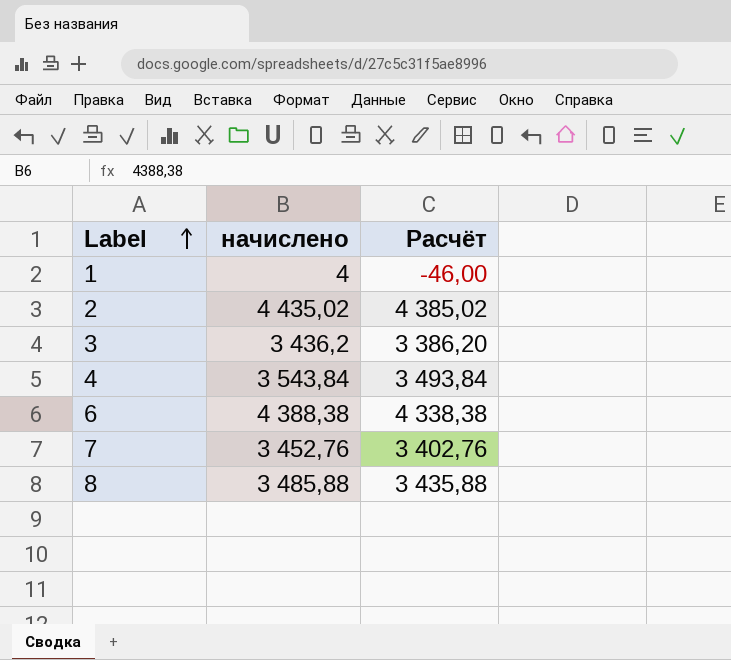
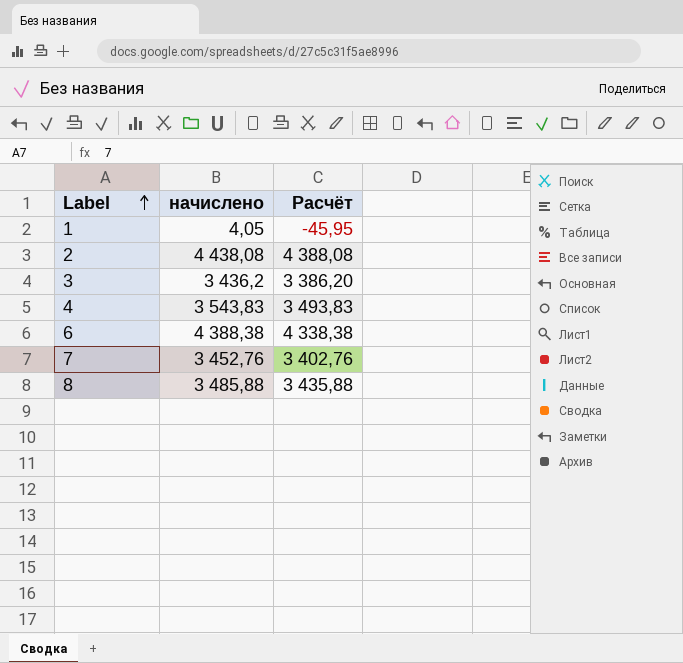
1 | начислено: 4 -> 4,05
1 | Расчёт: -46,00 -> -45,95
2 | начислено: 4 435,02 -> 4 438,08
2 | Расчёт: 4 385,02 -> 4 388,08
4 | начислено: 3 543,84 -> 3 543,83
4 | Расчёт: 3 493,84 -> 3 493,83

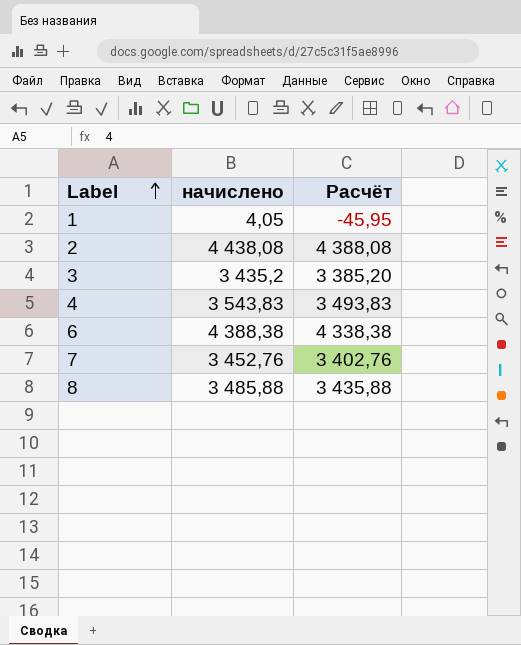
3 | начислено: 3 436,2 -> 3 435,2
3 | Расчёт: 3 386,20 -> 3 385,20

